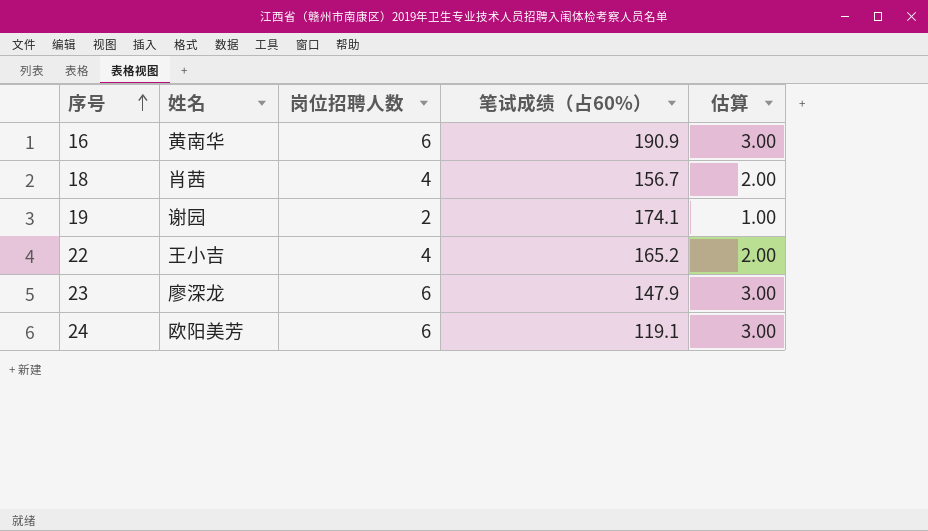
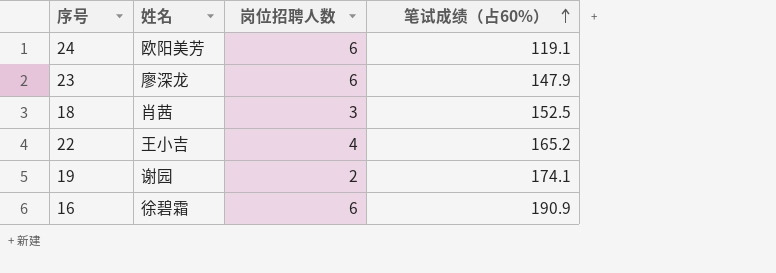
row order: 序号 ascending -> 笔试成绩（占60%） ascending
column 估算 | formula: [岗位招聘人数] * 0.5 -> none
18 | 岗位招聘人数: 4 -> 3
18 | 笔试成绩（占60%）: 156.7 -> 152.5
16 | 姓名: 黄南华 -> 徐碧霜

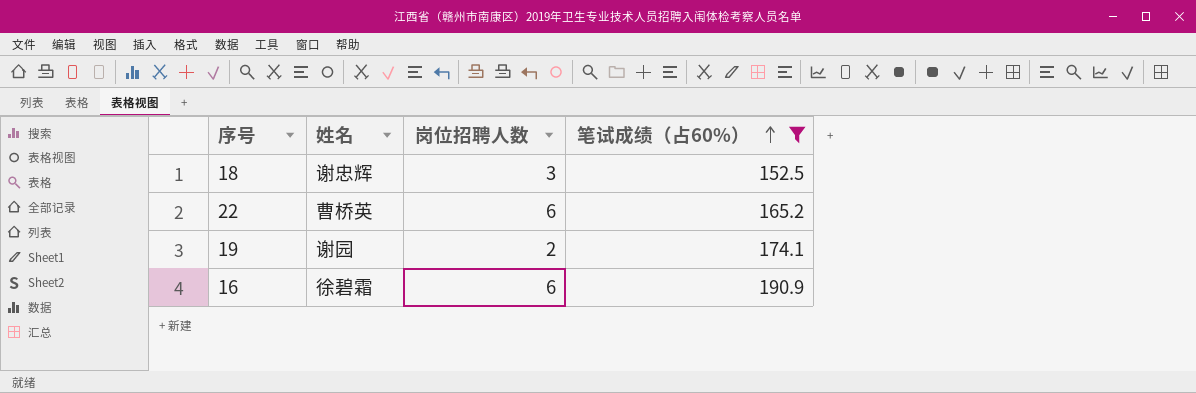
filter: none -> 笔试成绩（占60%） >= 152.5
18 | 姓名: 肖茜 -> 谢忠辉
22 | 姓名: 王小吉 -> 曹桥英
22 | 岗位招聘人数: 4 -> 6

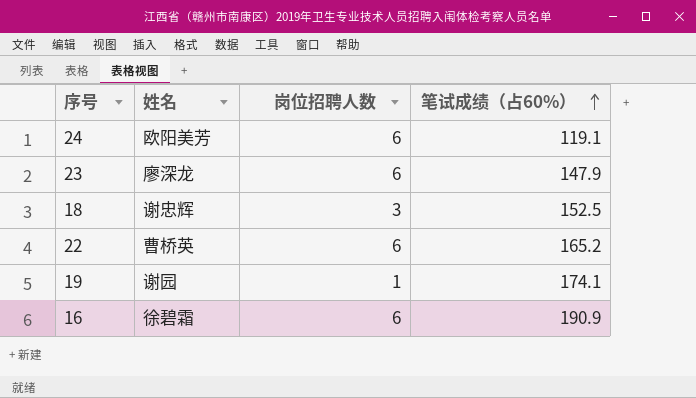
filter: 笔试成绩（占60%） >= 152.5 -> none
19 | 岗位招聘人数: 2 -> 1

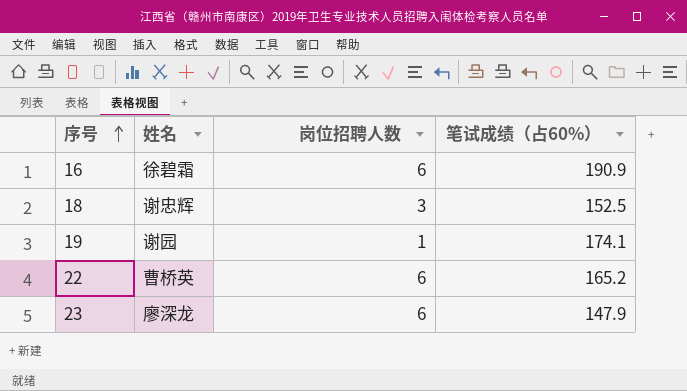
row order: 笔试成绩（占60%） ascending -> 序号 ascending
row 24: 欧阳美芳 | 6 | 119.1 -> none

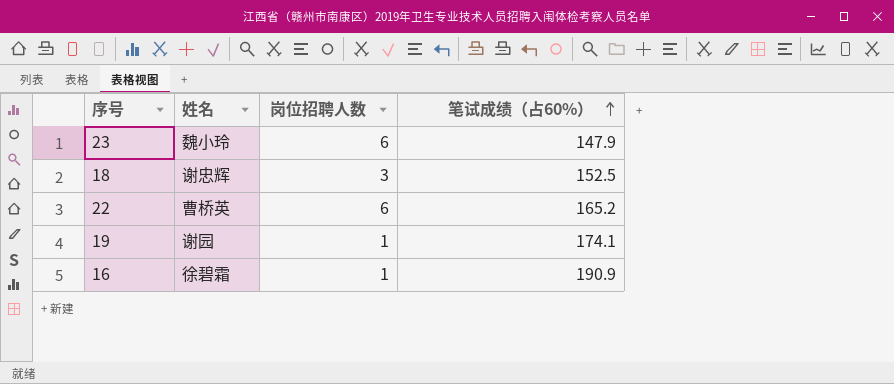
row order: 序号 ascending -> 笔试成绩（占60%） ascending
23 | 姓名: 廖深龙 -> 魏小玲
16 | 岗位招聘人数: 6 -> 1

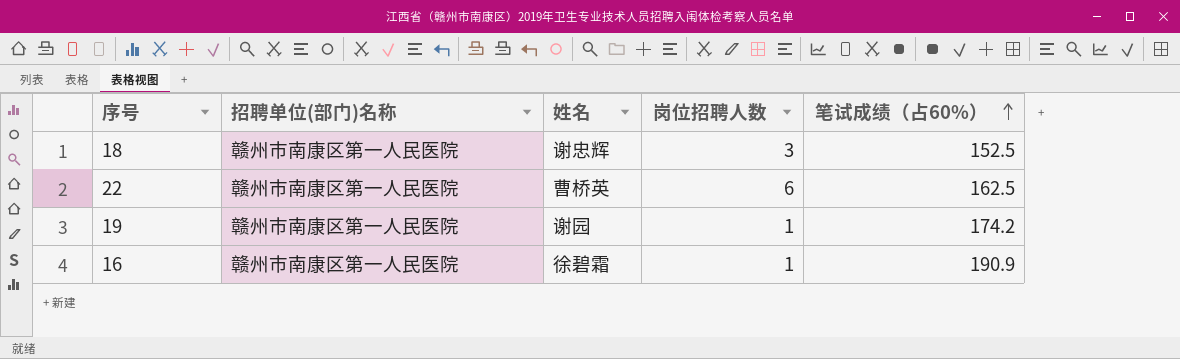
column 招聘单位(部门)名称 | position: none -> 2
row 23: 魏小玲 | 6 | 147.9 -> none
22 | 笔试成绩（占60%）: 165.2 -> 162.5
19 | 笔试成绩（占60%）: 174.1 -> 174.2

